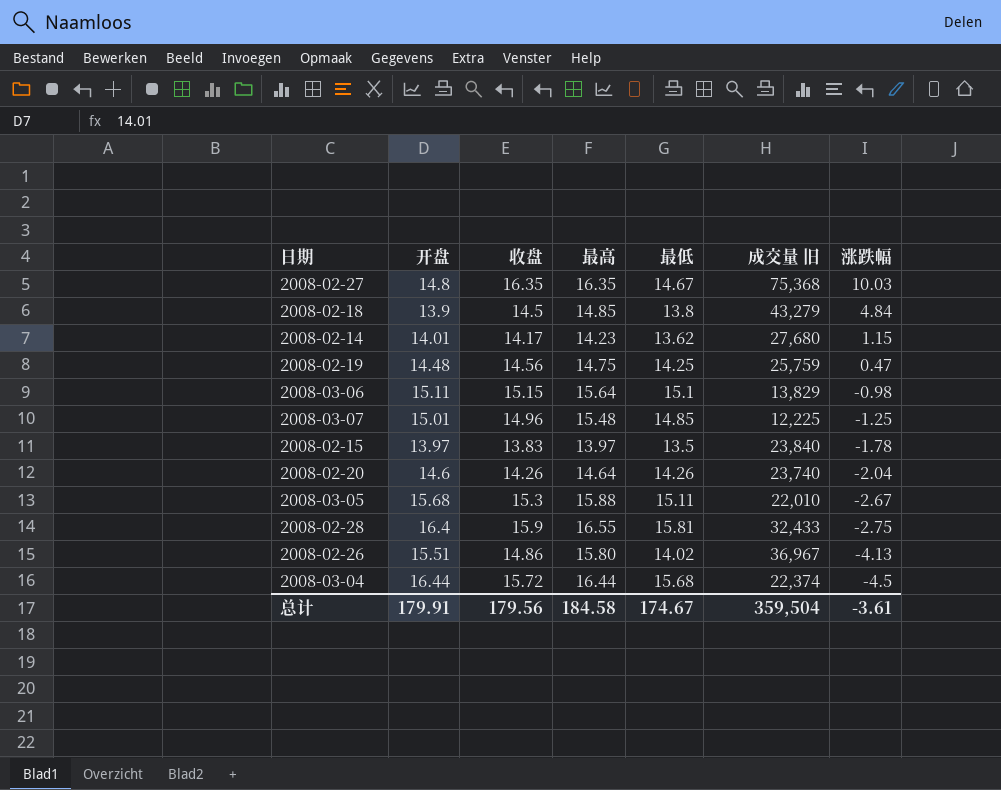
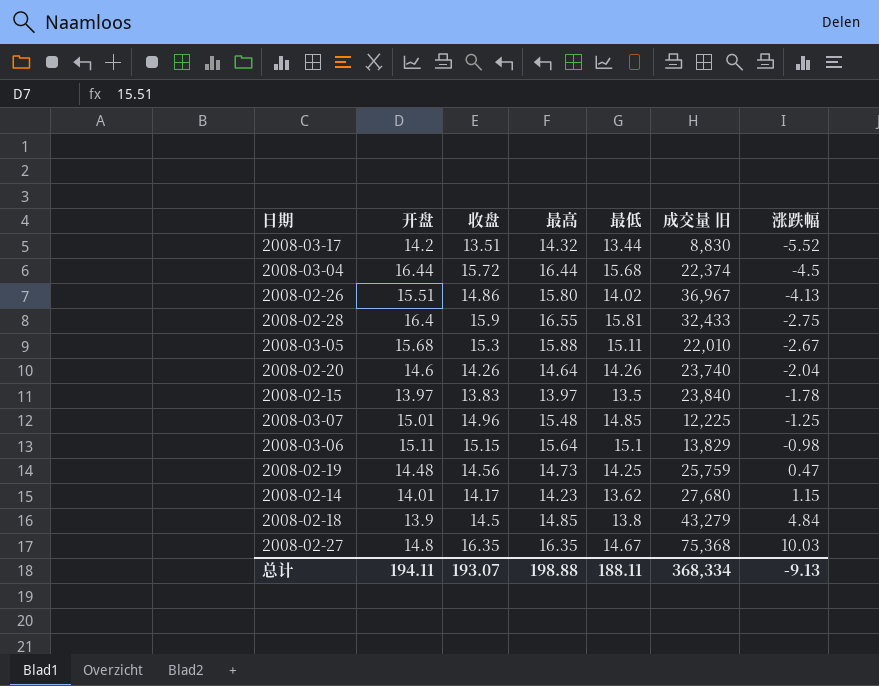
row order: 涨跌幅 descending -> 涨跌幅 ascending
row 2008-03-17: none -> 14.2 | 13.51 | 14.32 | 13.44 | 8,830 | -5.52
2008-02-19 | 最高: 14.75 -> 14.73
总计 | 开盘: 179.91 -> 194.11
总计 | 收盘: 179.56 -> 193.07
总计 | 最高: 184.58 -> 198.88
总计 | 最低: 174.67 -> 188.11
总计 | 成交量 旧: 359,504 -> 368,334
总计 | 涨跌幅: -3.61 -> -9.13

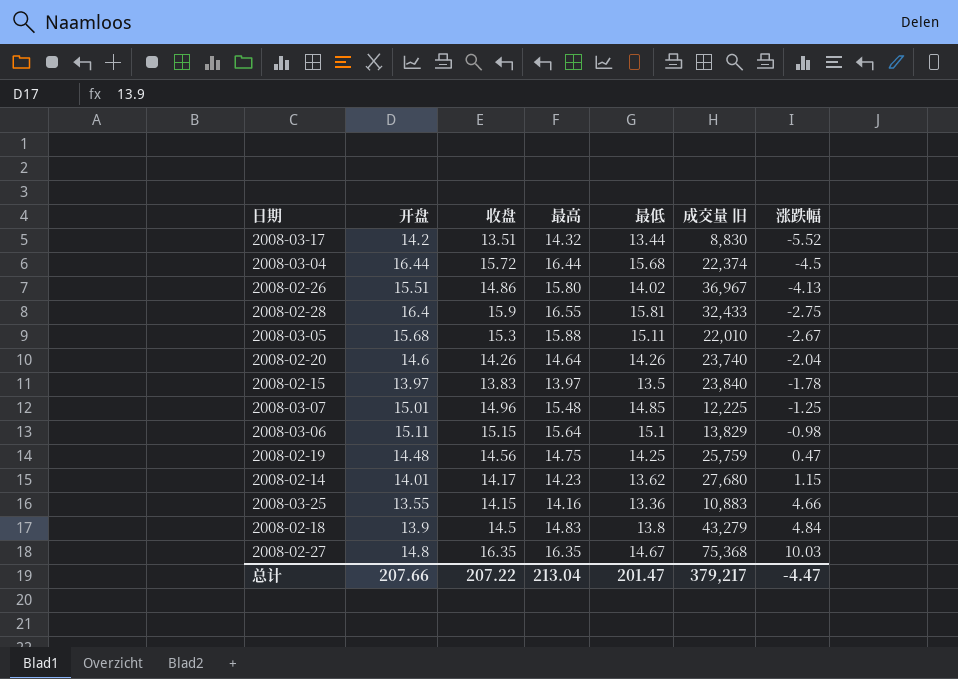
2008-02-19 | 最高: 14.73 -> 14.75
row 2008-03-25: none -> 13.55 | 14.15 | 14.16 | 13.36 | 10,883 | 4.66
2008-02-18 | 最高: 14.85 -> 14.83
总计 | 开盘: 194.11 -> 207.66
总计 | 收盘: 193.07 -> 207.22
总计 | 最高: 198.88 -> 213.04
总计 | 最低: 188.11 -> 201.47
总计 | 成交量 旧: 368,334 -> 379,217
总计 | 涨跌幅: -9.13 -> -4.47

